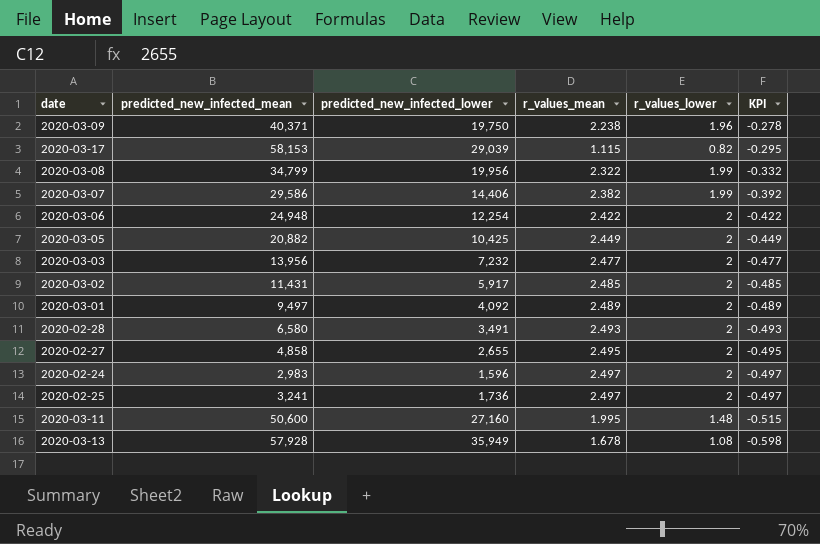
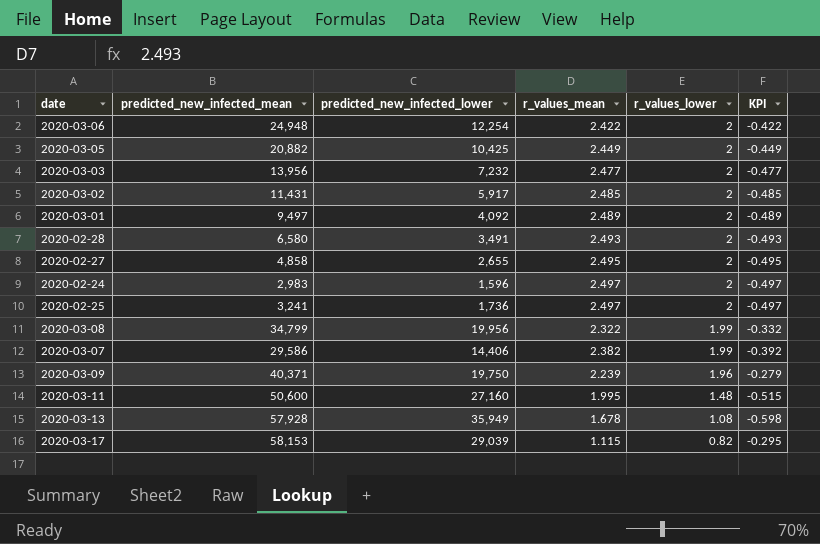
row order: KPI descending -> r_values_lower descending
2020-03-09 | r_values_mean: 2.238 -> 2.239
2020-03-09 | KPI: -0.278 -> -0.279

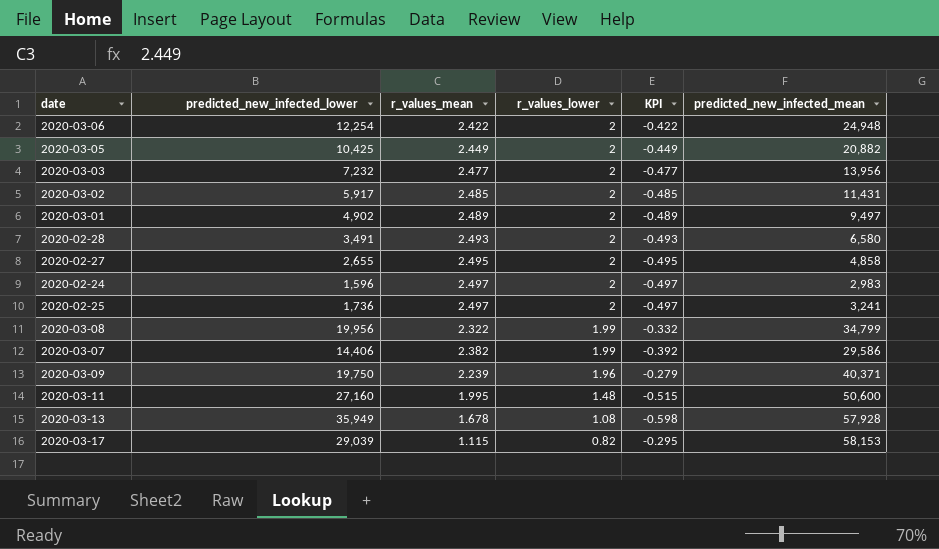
column predicted_new_infected_mean | position: 2 -> 6
2020-03-01 | predicted_new_infected_lower: 4,092 -> 4,902

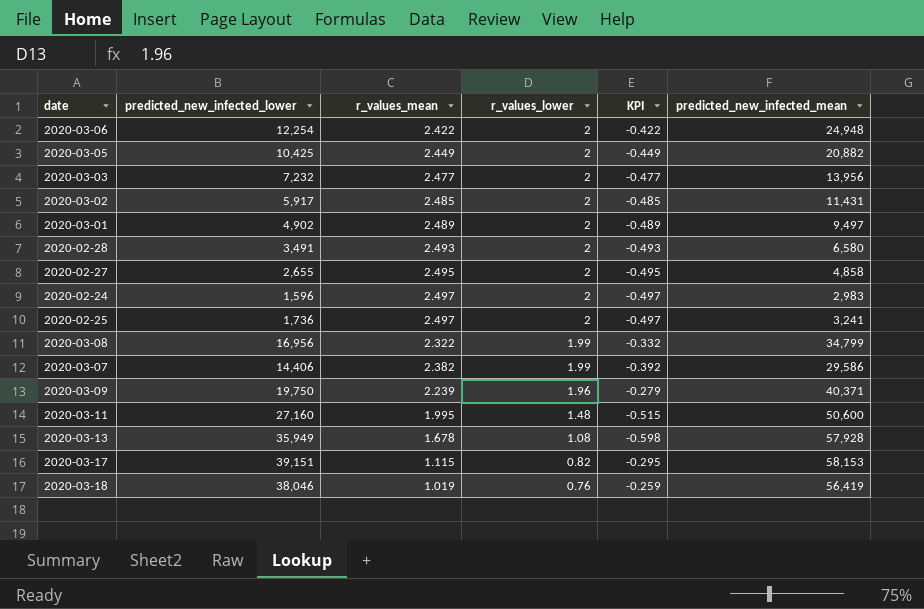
2020-03-08 | predicted_new_infected_lower: 19,956 -> 16,956
2020-03-17 | predicted_new_infected_lower: 29,039 -> 39,151
row 2020-03-18: none -> 38,046 | 1.019 | 0.76 | -0.259 | 56,419

